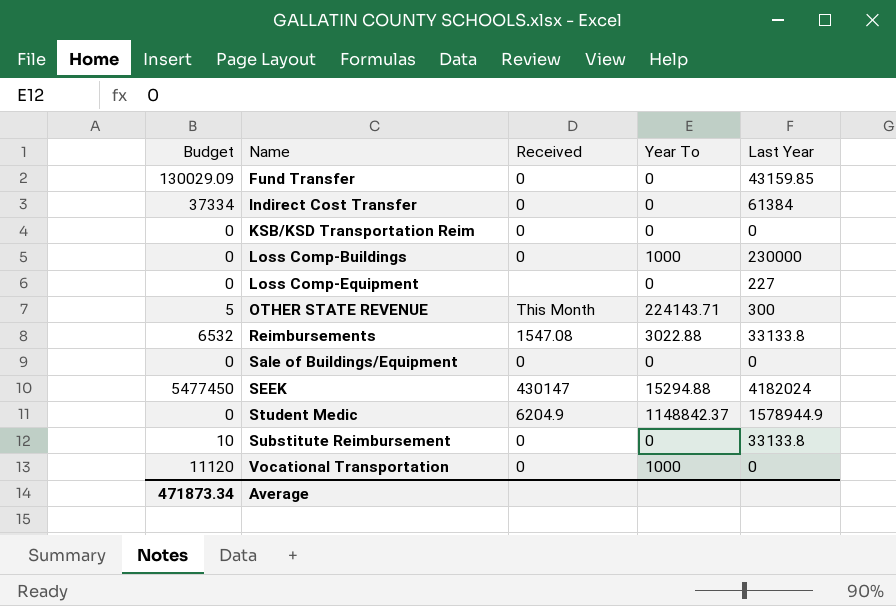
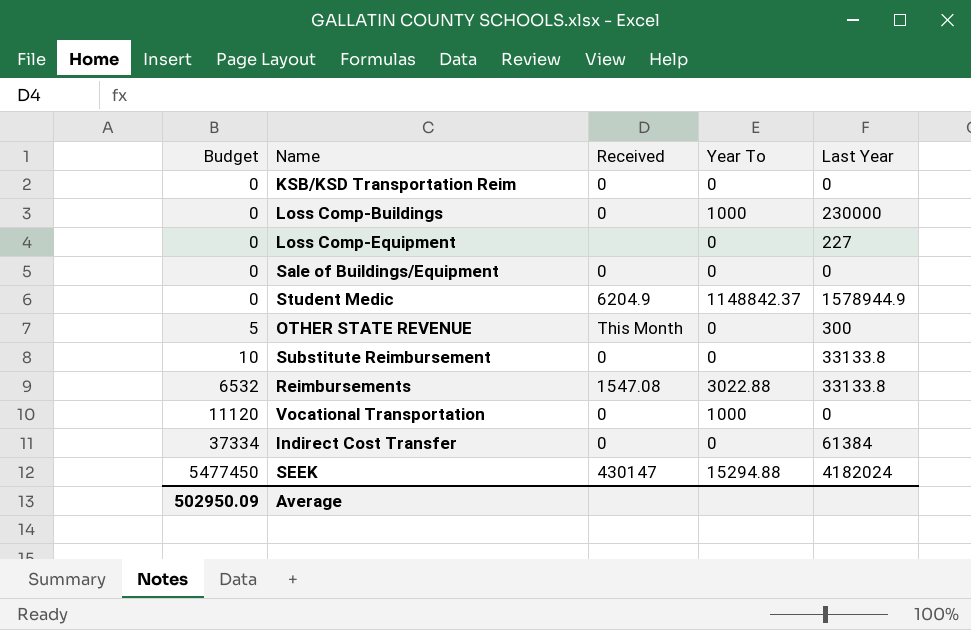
row order: Name ascending -> Budget ascending
row Fund Transfer: 130029.09 | 0 | 0 | 43159.85 -> none
OTHER STATE REVENUE | Year To: 224143.71 -> 0
Average | Budget: 471873.34 -> 502950.09

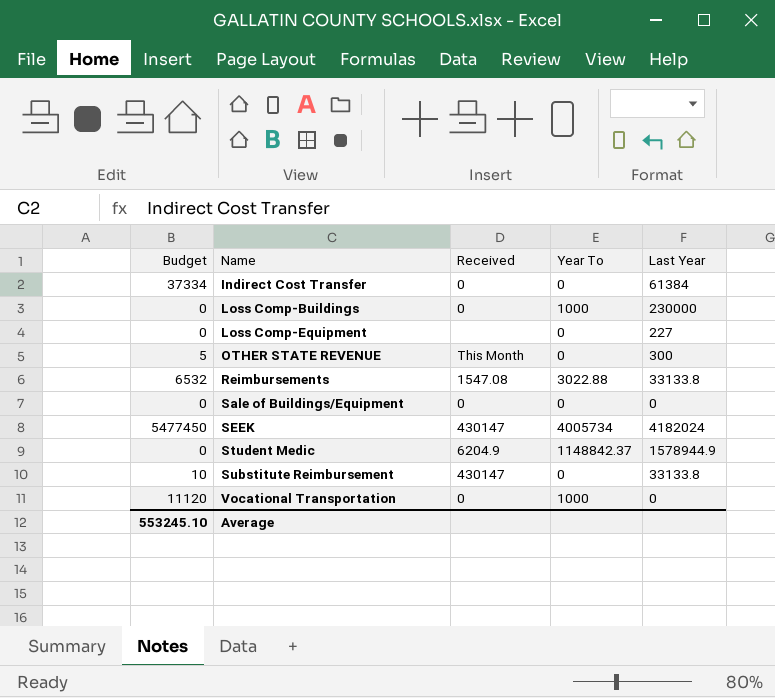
row order: Budget ascending -> Name ascending
row KSB/KSD Transportation Reim: 0 | 0 | 0 | 0 -> none
SEEK | Year To: 15294.88 -> 4005734
Substitute Reimbursement | Received: 0 -> 430147
Average | Budget: 502950.09 -> 553245.10

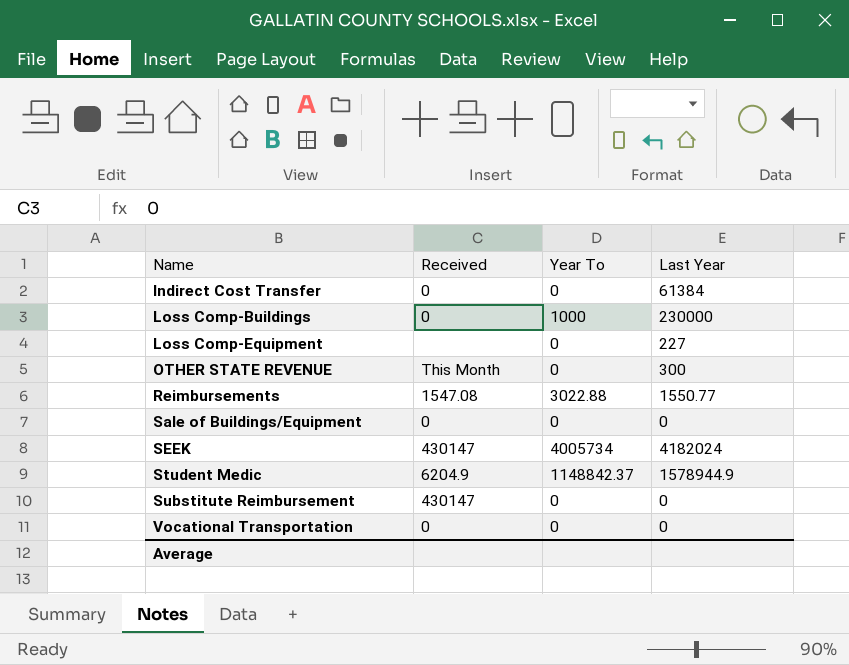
column Budget | position: 1 -> none
Reimbursements | Last Year: 33133.8 -> 1550.77
Substitute Reimbursement | Last Year: 33133.8 -> 0
Vocational Transportation | Year To: 1000 -> 0

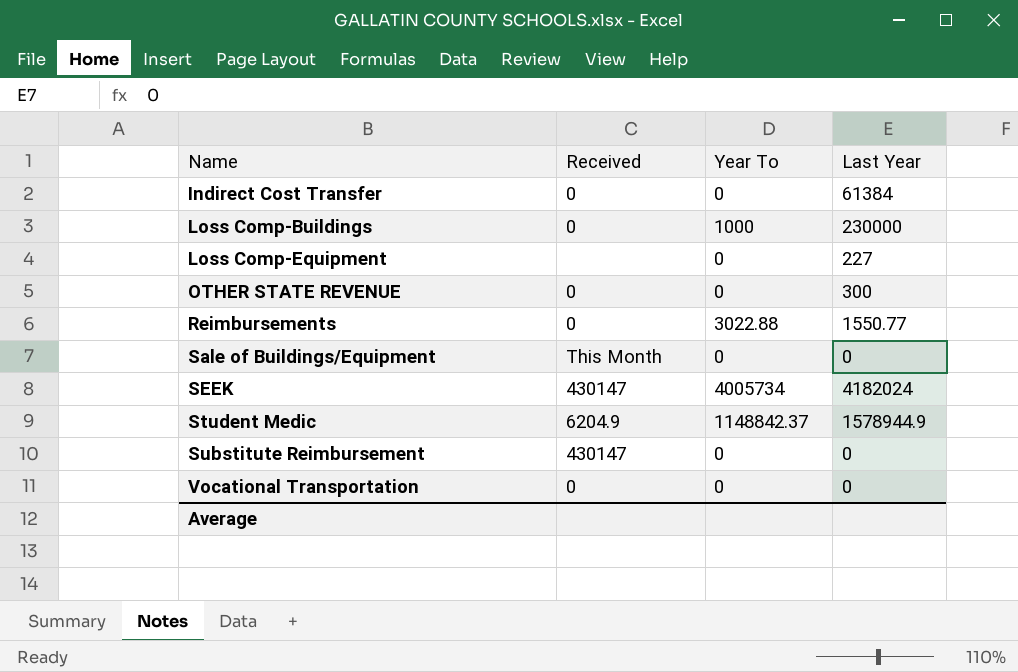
OTHER STATE REVENUE | Received: This Month -> 0
Reimbursements | Received: 1547.08 -> 0
Sale of Buildings/Equipment | Received: 0 -> This Month

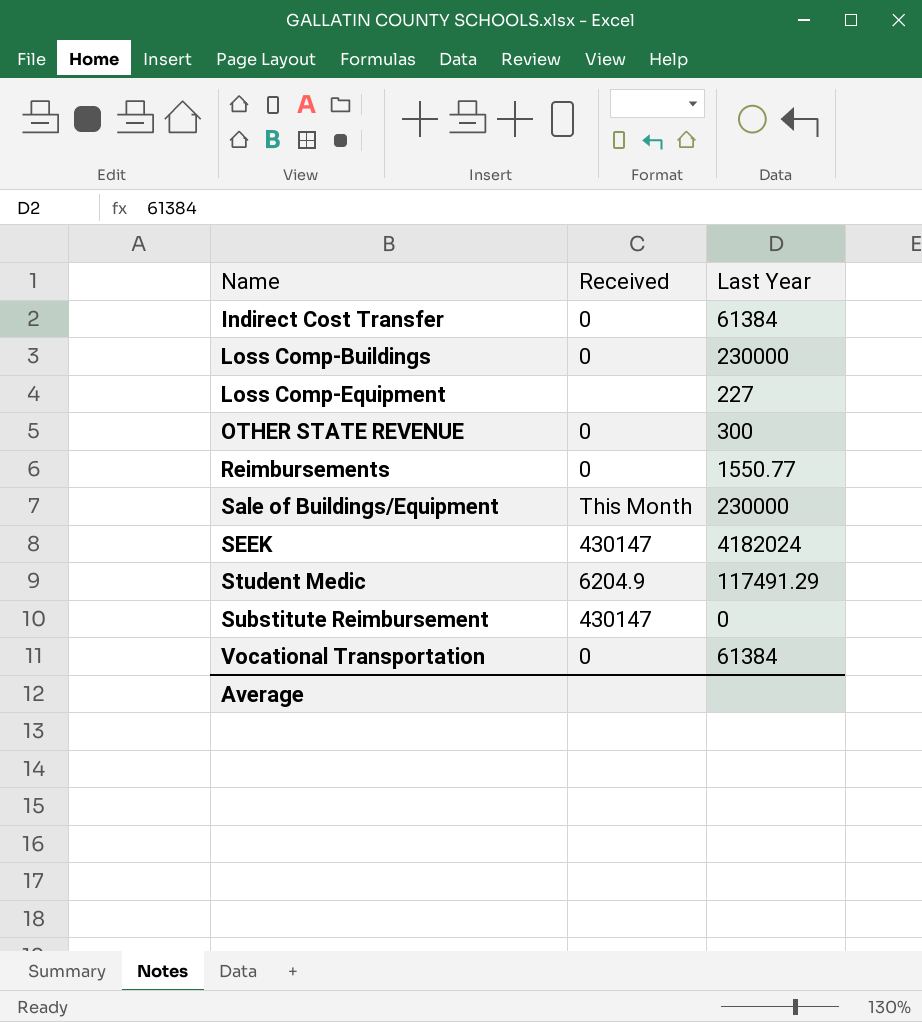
column Year To | position: 3 -> none
Sale of Buildings/Equipment | Last Year: 0 -> 230000
Student Medic | Last Year: 1578944.9 -> 117491.29
Vocational Transportation | Last Year: 0 -> 61384

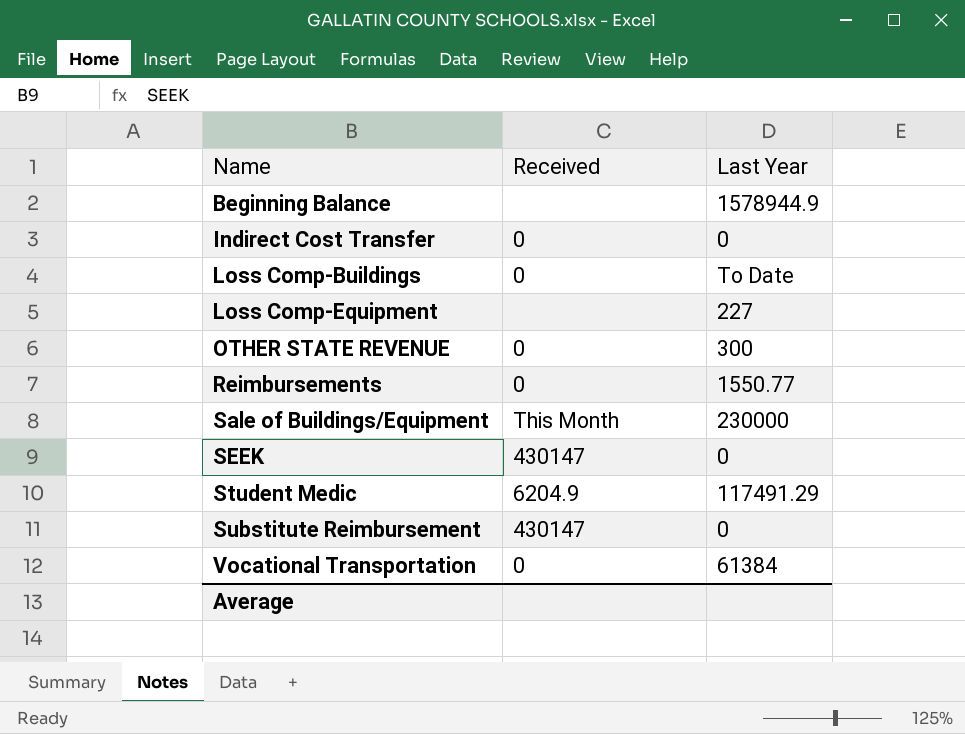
row Beginning Balance: none -> none | 1578944.9
Indirect Cost Transfer | Last Year: 61384 -> 0
Loss Comp-Buildings | Last Year: 230000 -> To Date
SEEK | Last Year: 4182024 -> 0

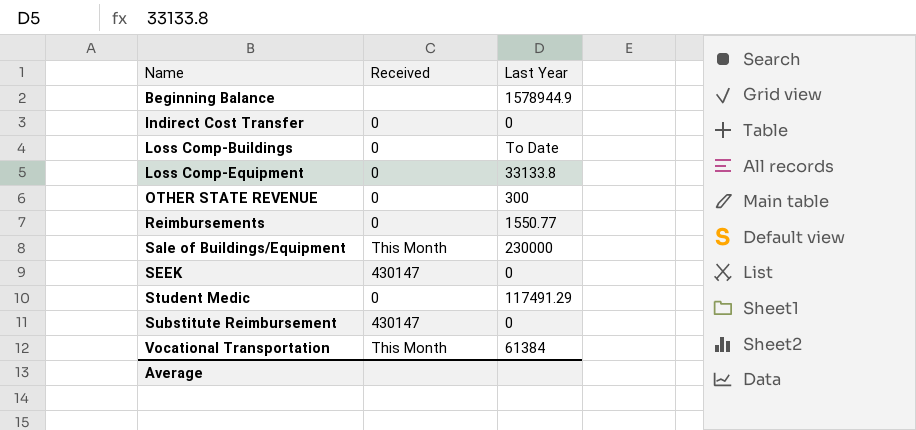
Loss Comp-Equipment | Received: none -> 0
Loss Comp-Equipment | Last Year: 227 -> 33133.8
Student Medic | Received: 6204.9 -> 0
Vocational Transportation | Received: 0 -> This Month

